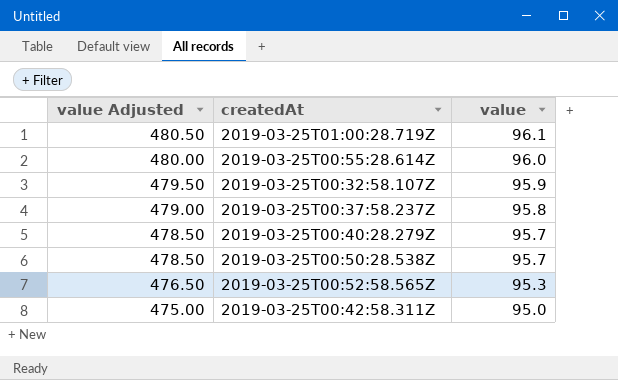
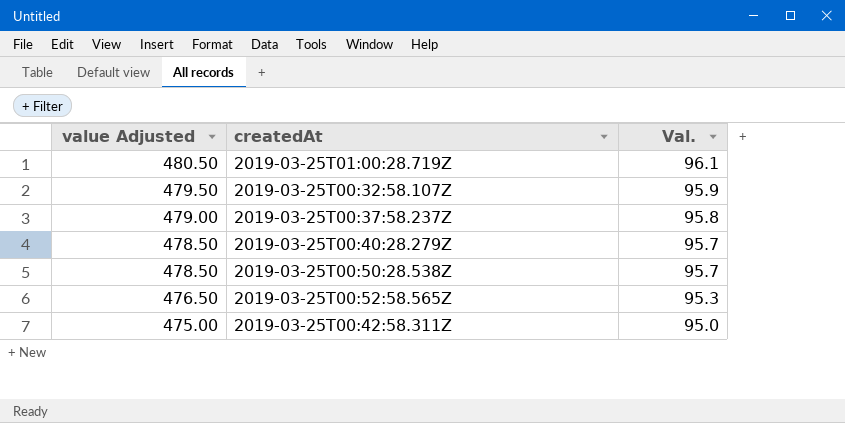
column name: value -> Val.
row 2019-03-25T00:55:28.614Z: 480.00 | 96.0 -> none

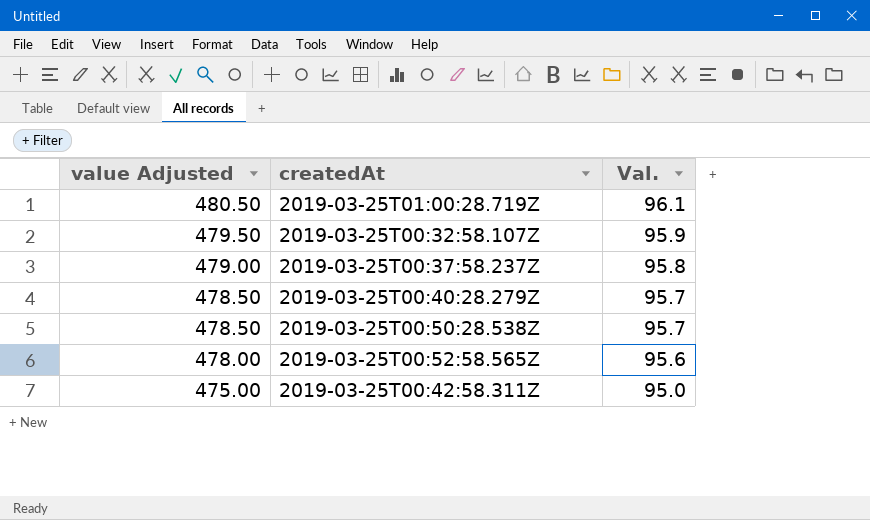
2019-03-25T00:52:58.565Z | value Adjusted: 476.50 -> 478.00
2019-03-25T00:52:58.565Z | Val.: 95.3 -> 95.6

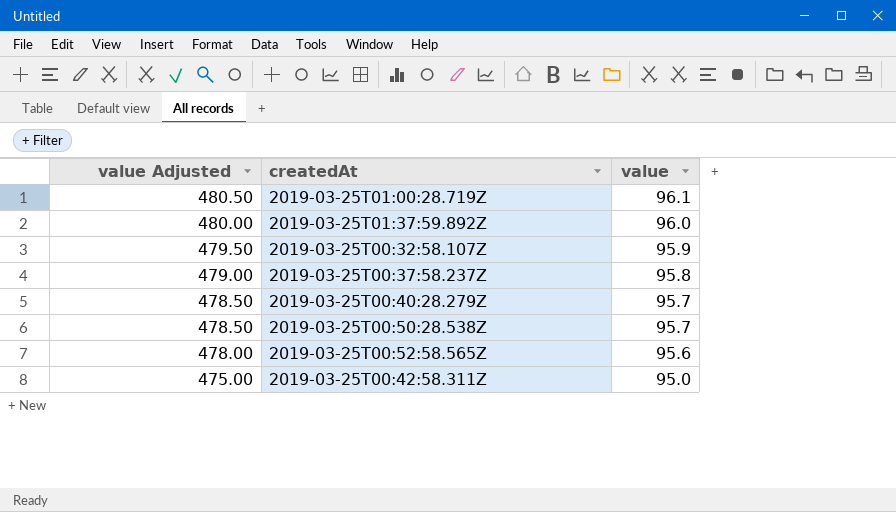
column name: Val. -> value
row 2019-03-25T01:37:59.892Z: none -> 480.00 | 96.0

